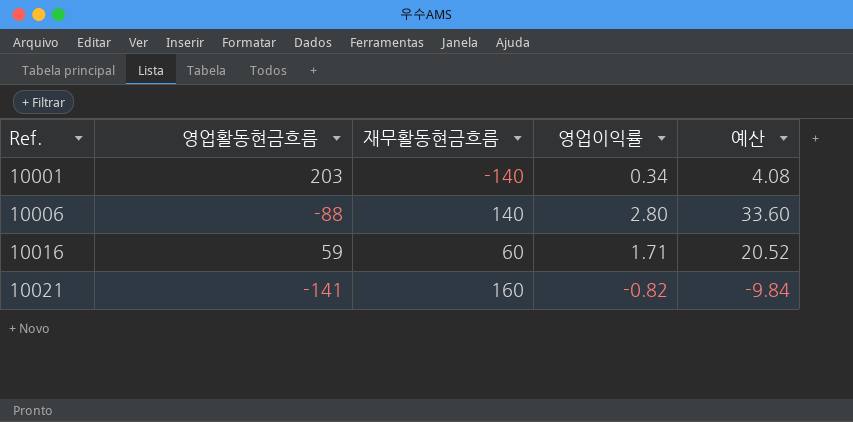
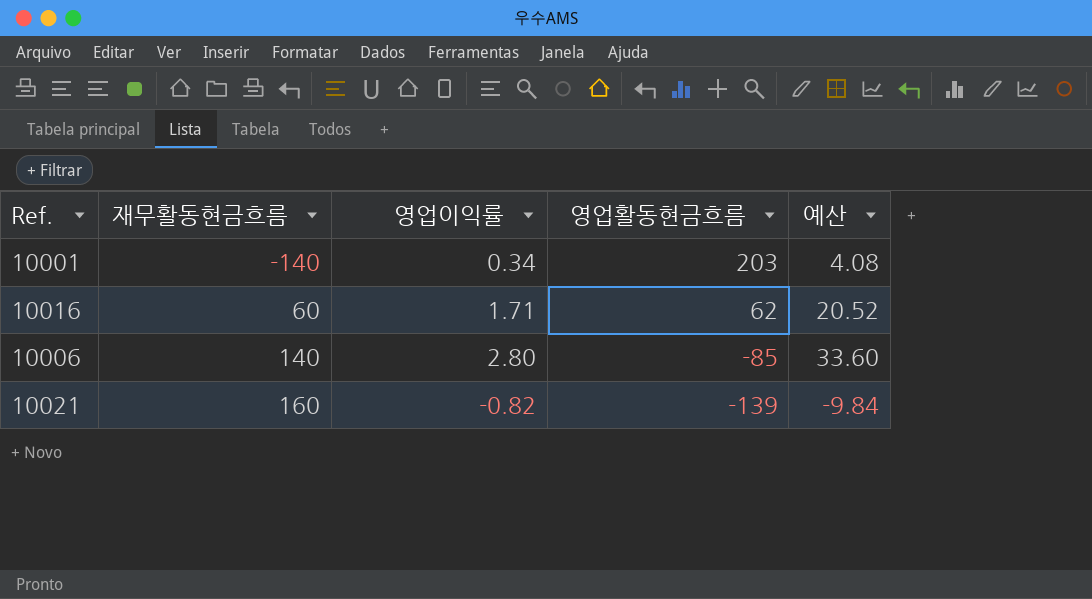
row order: Ref. ascending -> 재무활동현금흐름 ascending
column 영업활동현금흐름 | position: 2 -> 4
10016 | 영업활동현금흐름: 59 -> 62
10006 | 영업활동현금흐름: -88 -> -85
10021 | 영업활동현금흐름: -141 -> -139

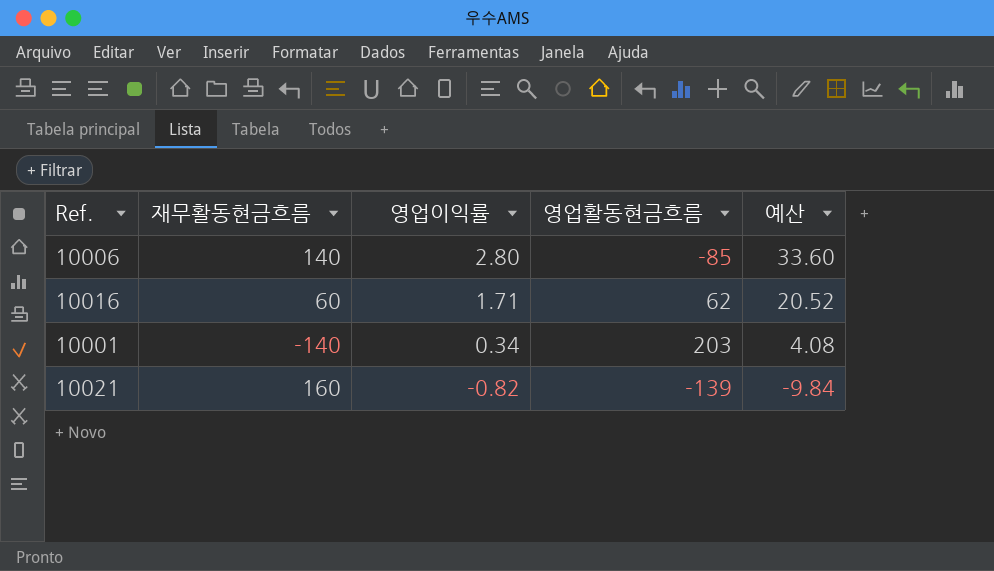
row order: 재무활동현금흐름 ascending -> 영업이익률 descending

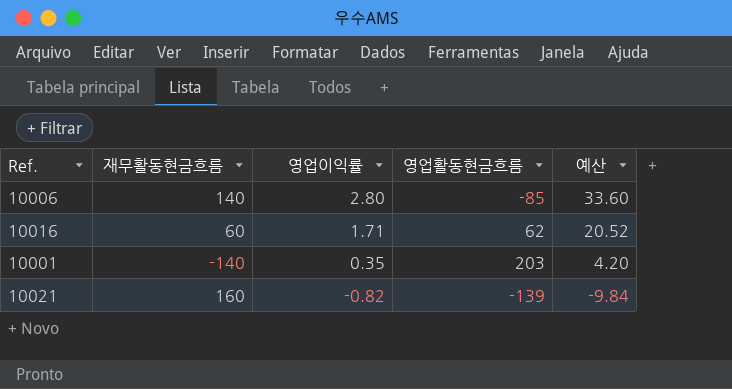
10001 | 영업이익률: 0.34 -> 0.35
10001 | 예산: 4.08 -> 4.20

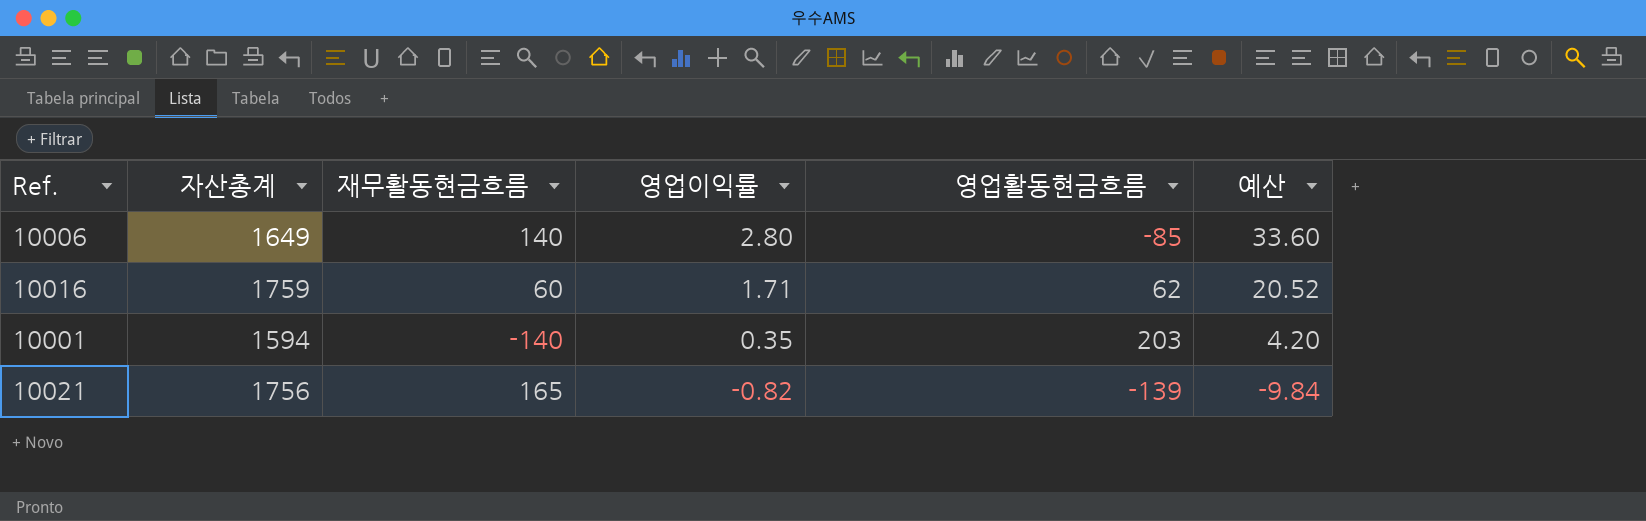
column 자산총계 | position: none -> 2
10021 | 재무활동현금흐름: 160 -> 165

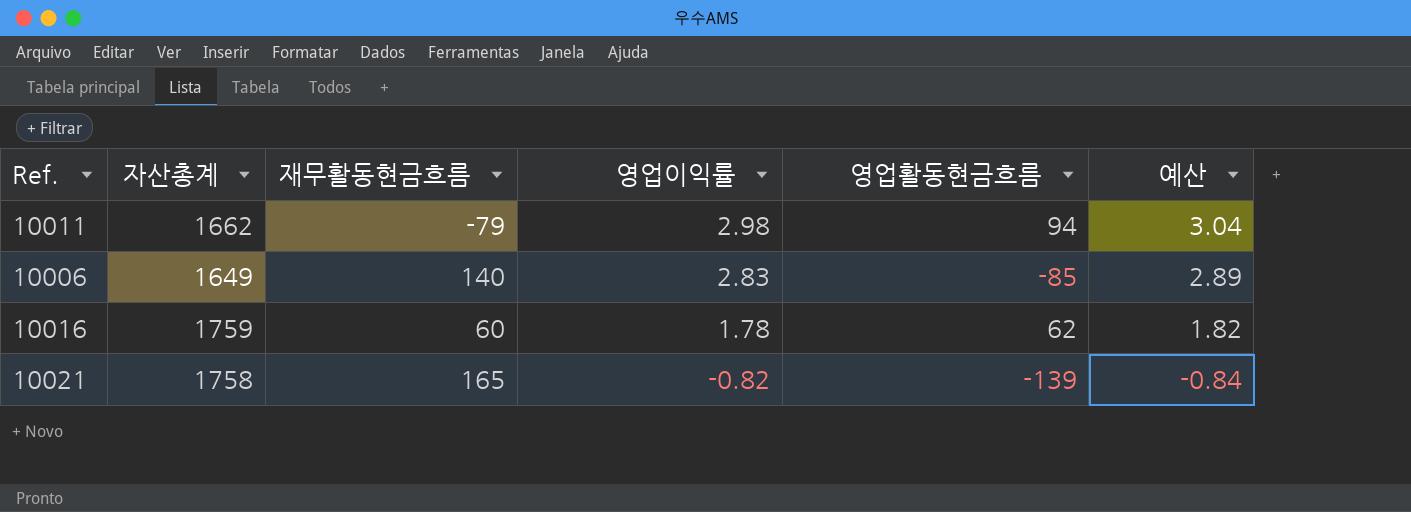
column 예산 | formula: [영업이익률] * 12 -> [영업이익률] * 1.02
row 10001: 1594 | -140 | 0.35 | 203 | 4.20 -> none
row 10011: none -> 1662 | -79 | 2.98 | 94 | 3.04
10006 | 영업이익률: 2.80 -> 2.83
10016 | 영업이익률: 1.71 -> 1.78
10021 | 자산총계: 1756 -> 1758

